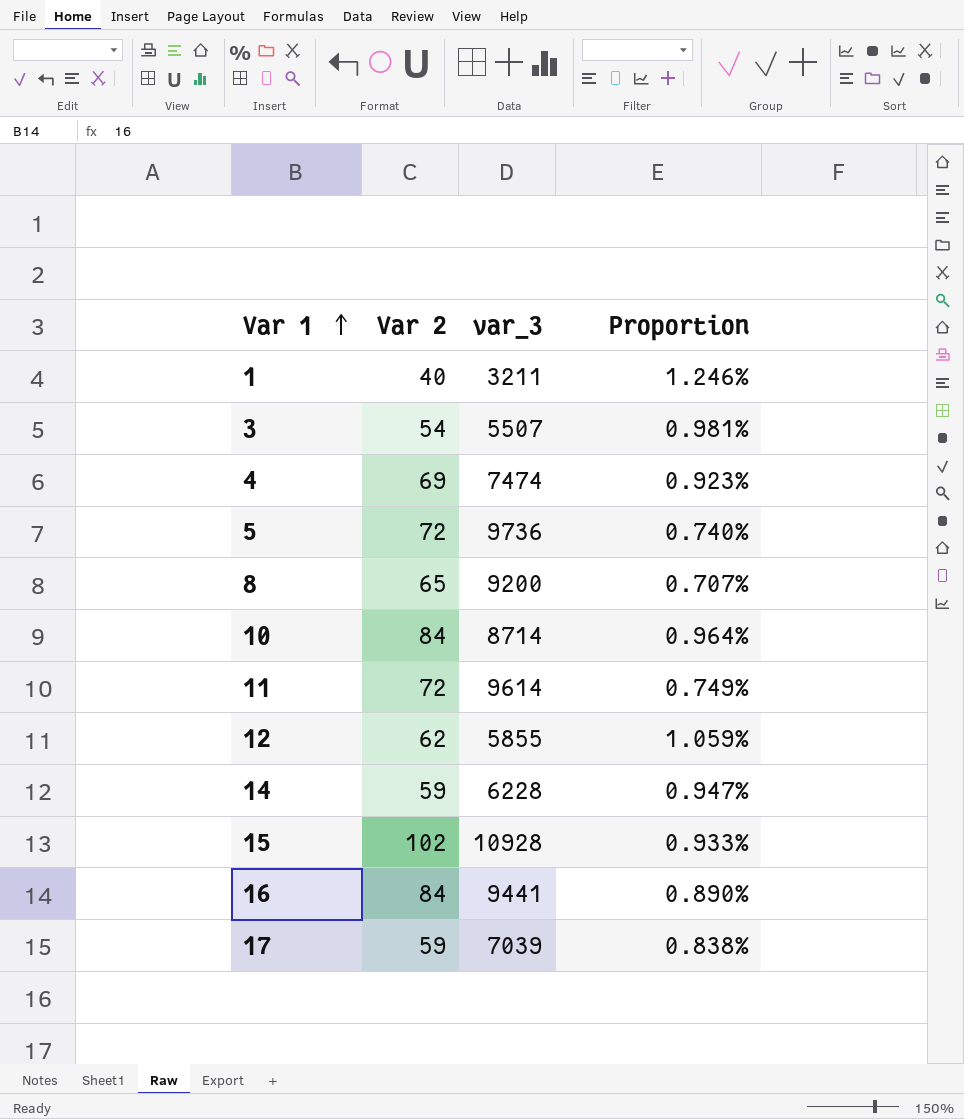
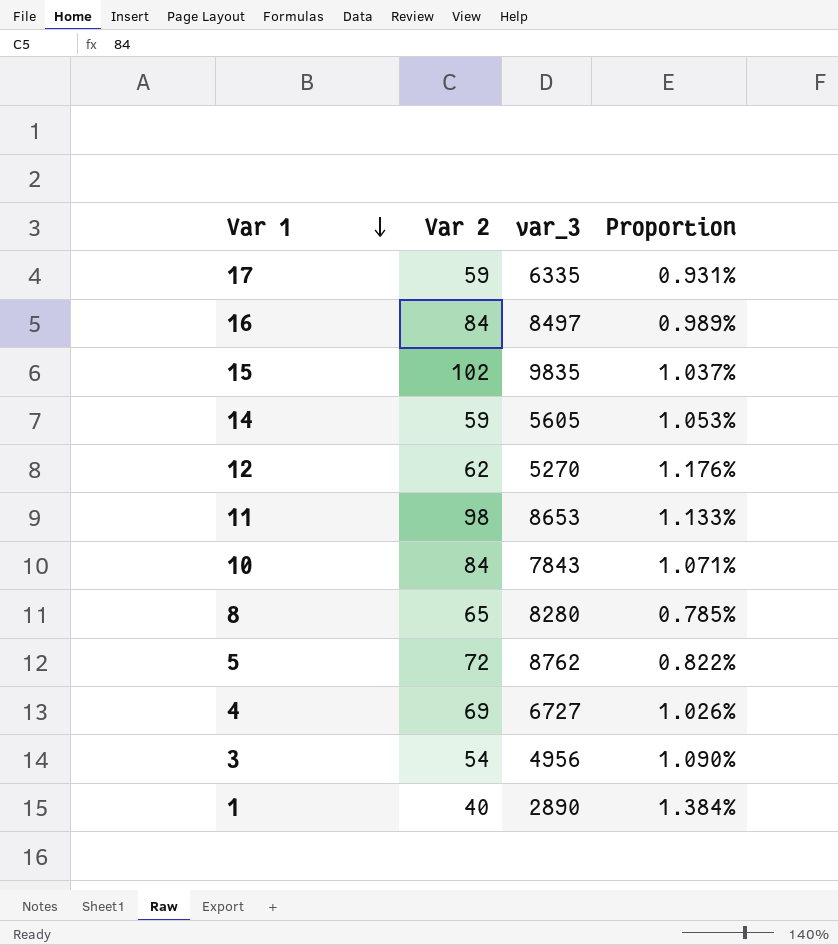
row order: Var 1 ascending -> Var 1 descending
17 | var_3: 7039 -> 6335
17 | Proportion: 0.838% -> 0.931%
16 | var_3: 9441 -> 8497
16 | Proportion: 0.890% -> 0.989%
15 | var_3: 10928 -> 9835
15 | Proportion: 0.933% -> 1.037%
14 | var_3: 6228 -> 5605
14 | Proportion: 0.947% -> 1.053%
12 | var_3: 5855 -> 5270
12 | Proportion: 1.059% -> 1.176%
11 | Var 2: 72 -> 98
11 | var_3: 9614 -> 8653
11 | Proportion: 0.749% -> 1.133%
10 | var_3: 8714 -> 7843
10 | Proportion: 0.964% -> 1.071%
8 | var_3: 9200 -> 8280
8 | Proportion: 0.707% -> 0.785%
5 | var_3: 9736 -> 8762
5 | Proportion: 0.740% -> 0.822%
4 | var_3: 7474 -> 6727
4 | Proportion: 0.923% -> 1.026%
3 | var_3: 5507 -> 4956
3 | Proportion: 0.981% -> 1.090%
1 | var_3: 3211 -> 2890
1 | Proportion: 1.246% -> 1.384%

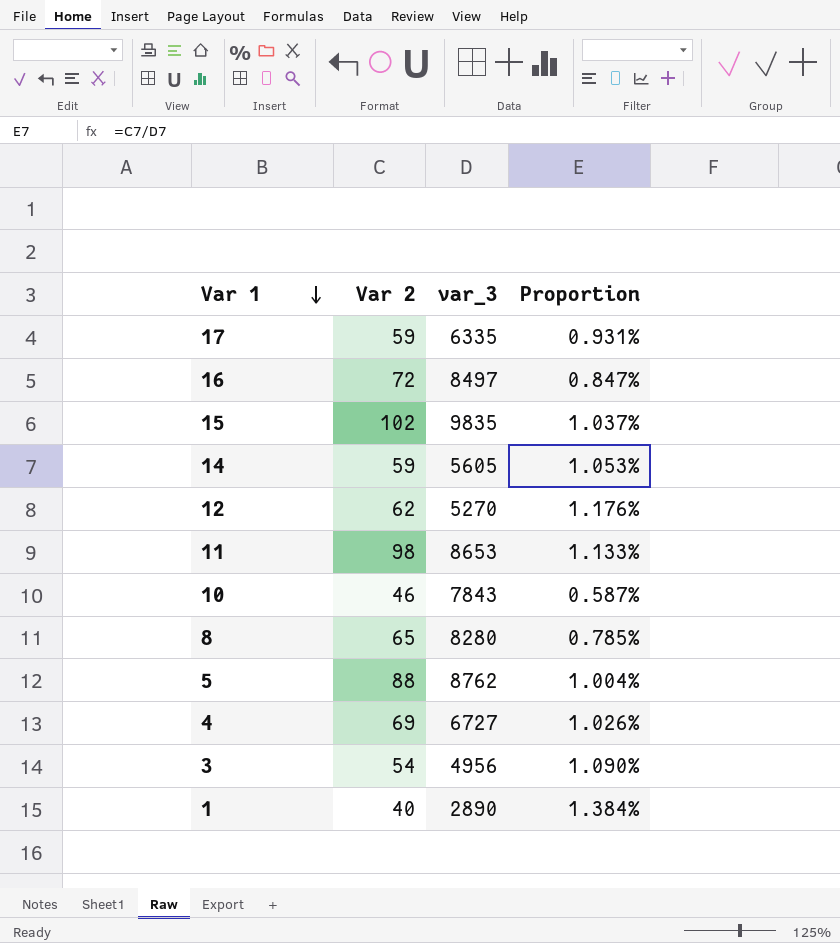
16 | Var 2: 84 -> 72
16 | Proportion: 0.989% -> 0.847%
10 | Var 2: 84 -> 46
10 | Proportion: 1.071% -> 0.587%
5 | Var 2: 72 -> 88
5 | Proportion: 0.822% -> 1.004%

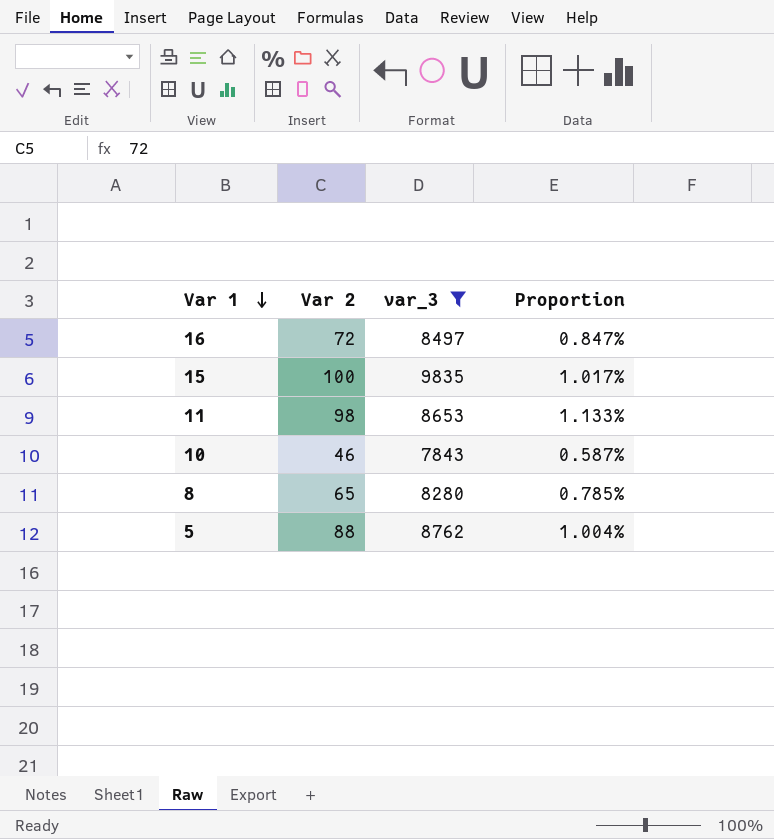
filter: none -> var_3 >= 7843
15 | Var 2: 102 -> 100
15 | Proportion: 1.037% -> 1.017%

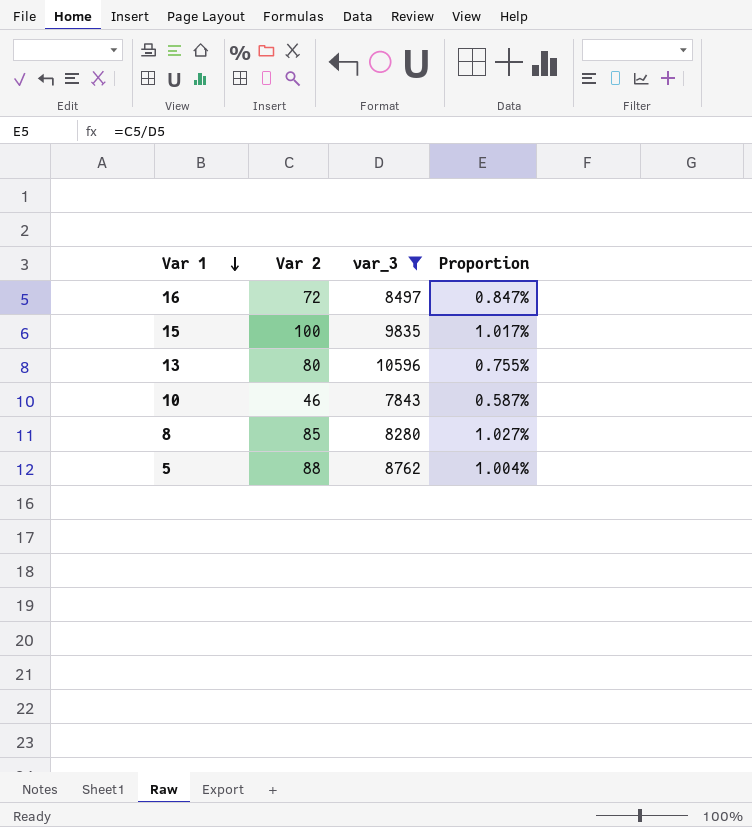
row 11: 98 | 8653 | 1.133% -> none
row 13: none -> 80 | 10596 | 0.755%
8 | Var 2: 65 -> 85
8 | Proportion: 0.785% -> 1.027%

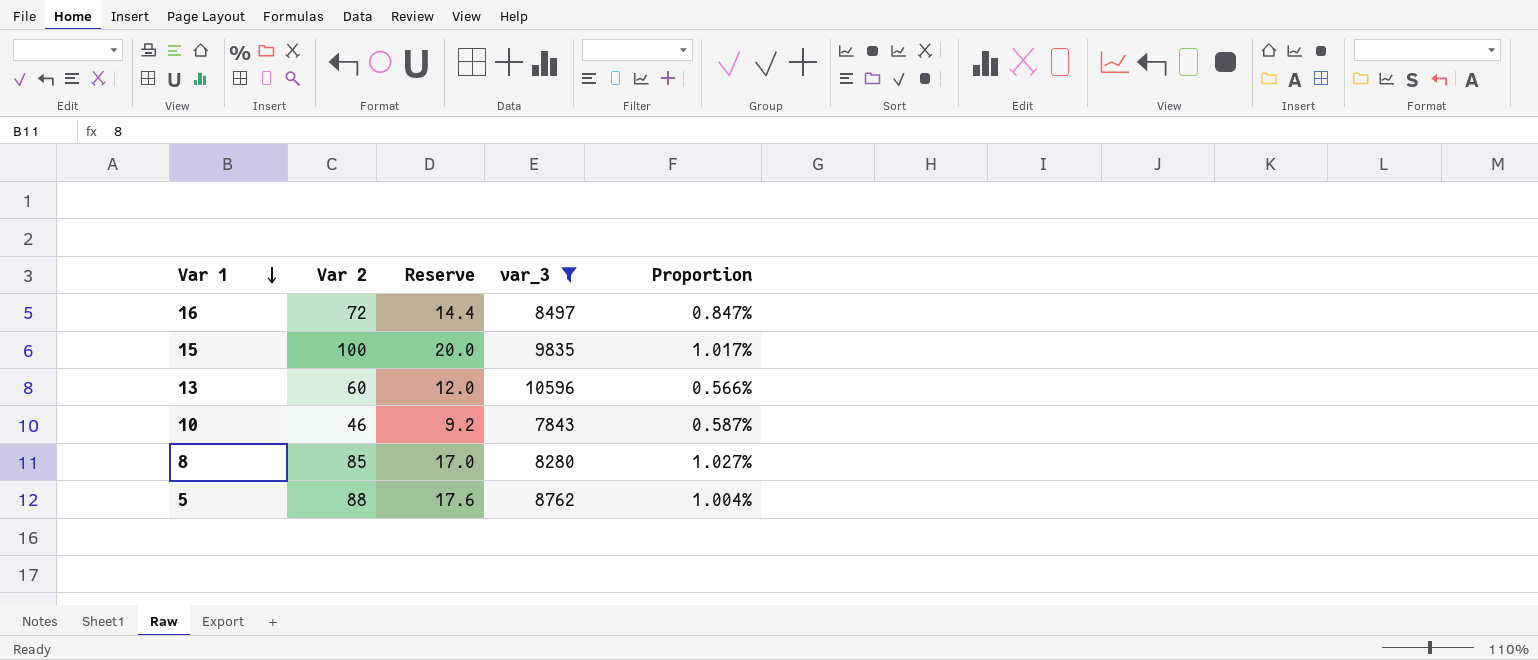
column Reserve | formula: none -> [Var 2] * 0.2
13 | Var 2: 80 -> 60
13 | Proportion: 0.755% -> 0.566%

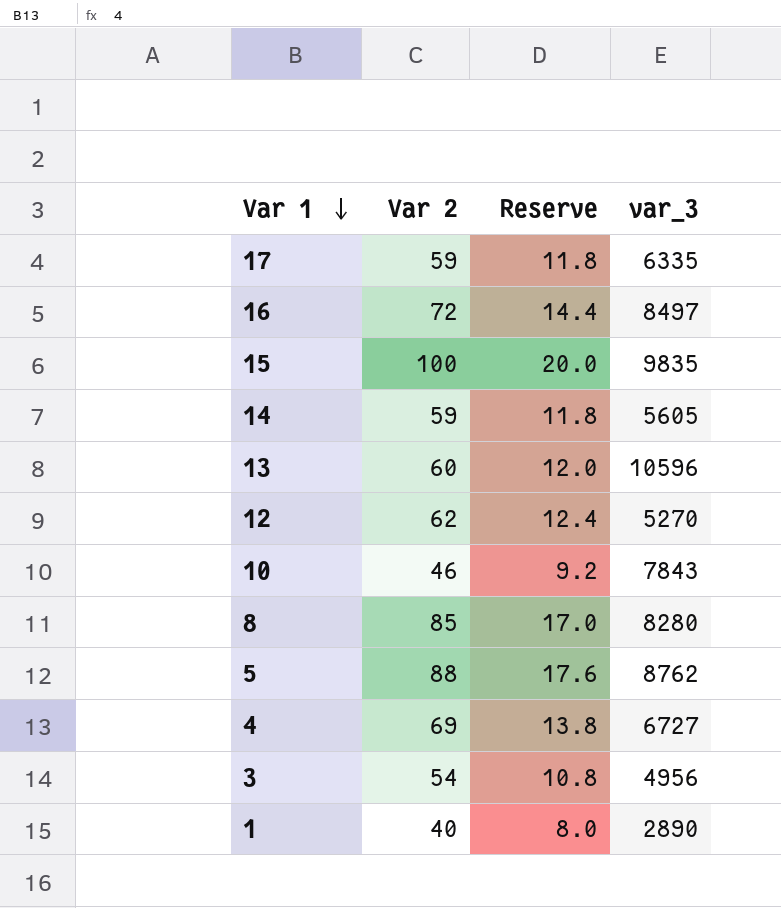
filter: var_3 >= 7843 -> none
column Proportion | formula: [Var 2] / [var_3] -> none

